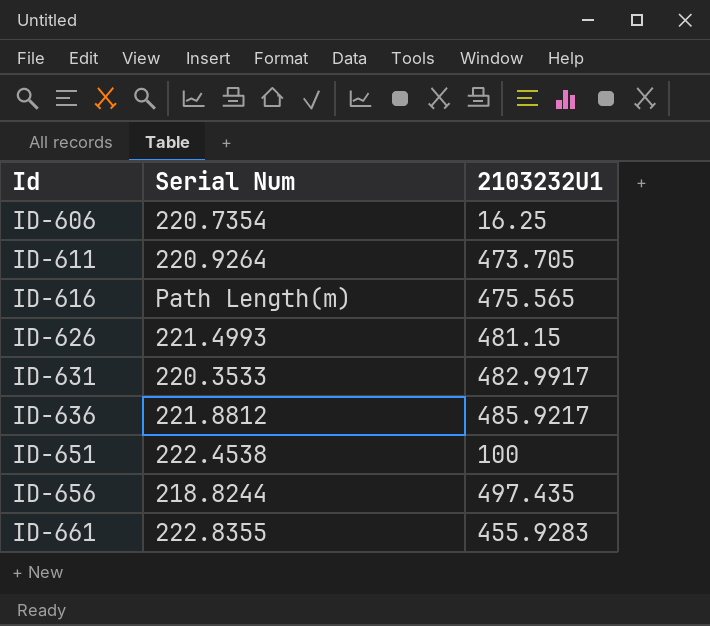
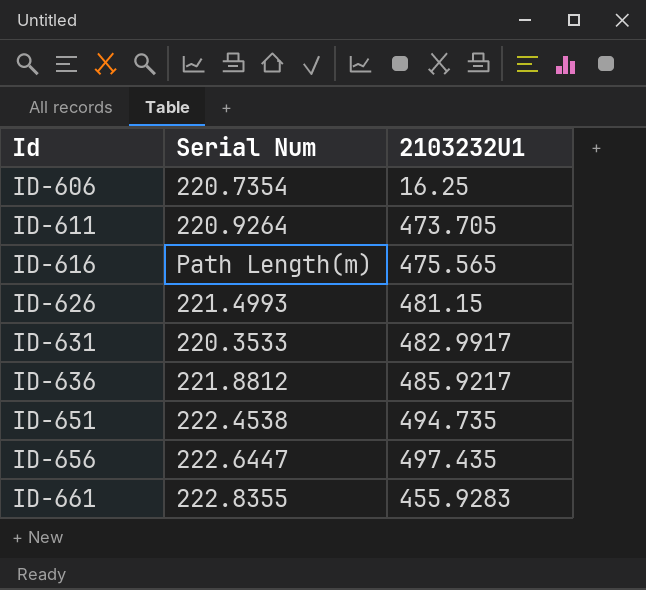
ID-651 | 2103232U1: 100 -> 494.735
ID-656 | Serial Num: 218.8244 -> 222.6447

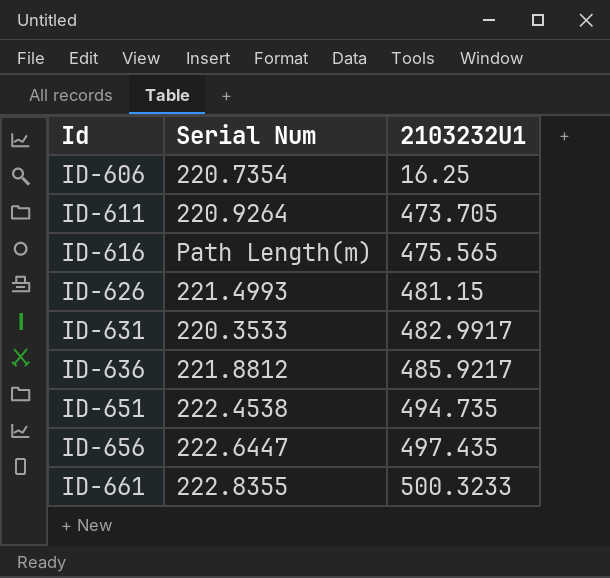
ID-661 | 2103232U1: 455.9283 -> 500.3233

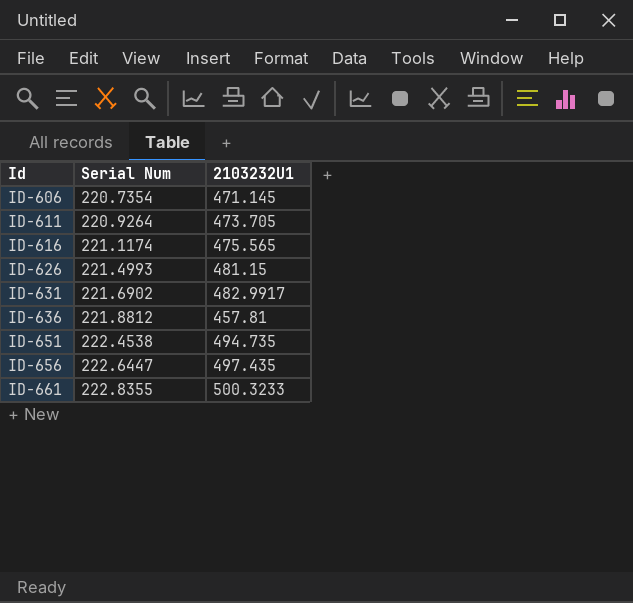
ID-606 | 2103232U1: 16.25 -> 471.145
ID-616 | Serial Num: Path Length(m) -> 221.1174
ID-631 | Serial Num: 220.3533 -> 221.6902
ID-636 | 2103232U1: 485.9217 -> 457.81

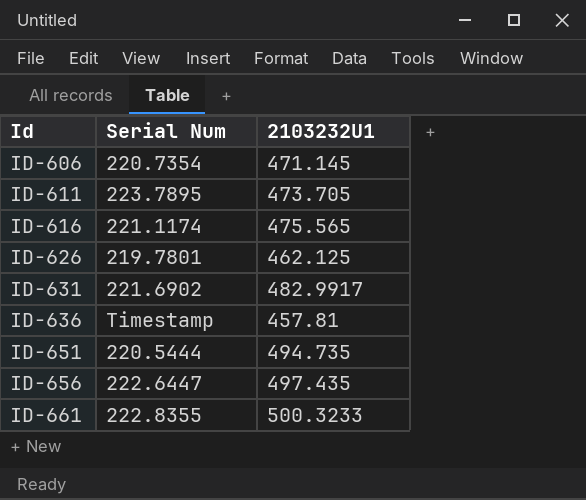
ID-611 | Serial Num: 220.9264 -> 223.7895
ID-626 | Serial Num: 221.4993 -> 219.7801
ID-626 | 2103232U1: 481.15 -> 462.125
ID-636 | Serial Num: 221.8812 -> Timestamp
ID-651 | Serial Num: 222.4538 -> 220.5444

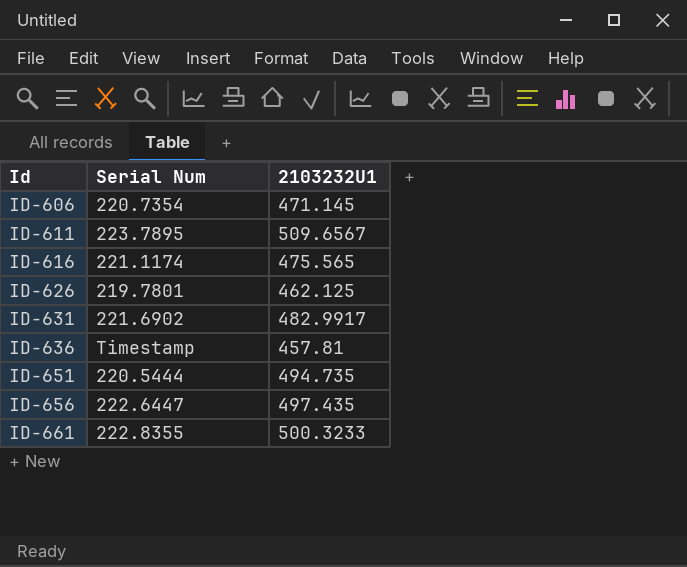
ID-611 | 2103232U1: 473.705 -> 509.6567

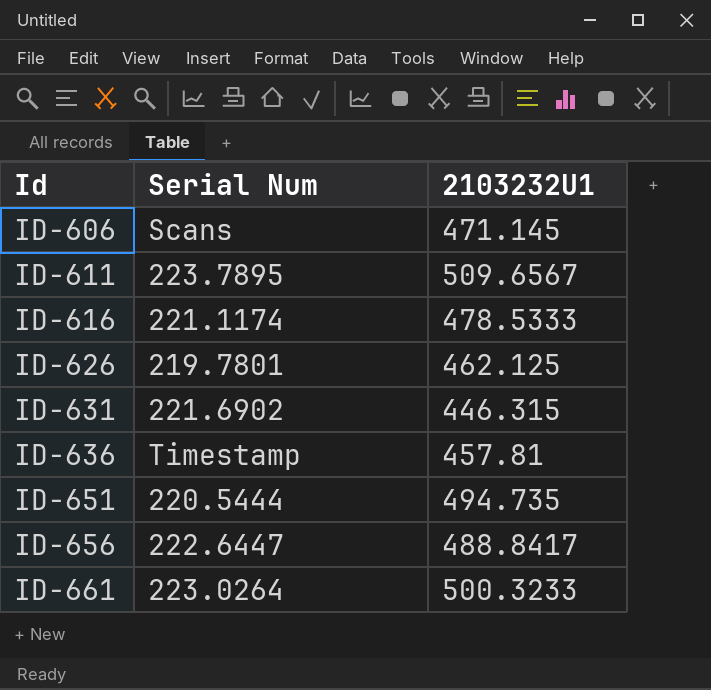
ID-606 | Serial Num: 220.7354 -> Scans
ID-616 | 2103232U1: 475.565 -> 478.5333
ID-631 | 2103232U1: 482.9917 -> 446.315
ID-656 | 2103232U1: 497.435 -> 488.8417
ID-661 | Serial Num: 222.8355 -> 223.0264

